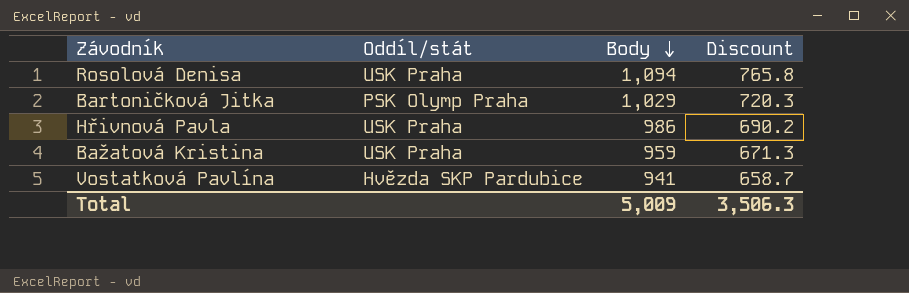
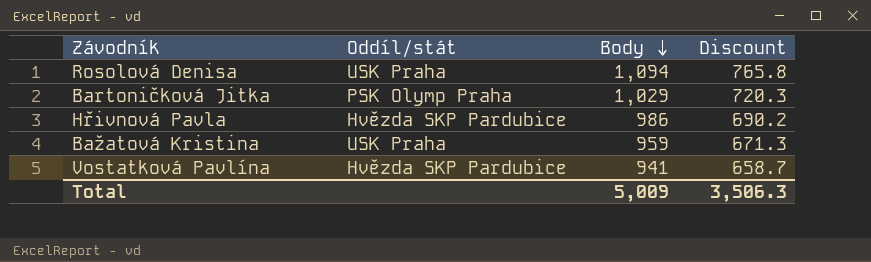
Hřivnová Pavla | Oddíl/stát: USK Praha -> Hvězda SKP Pardubice

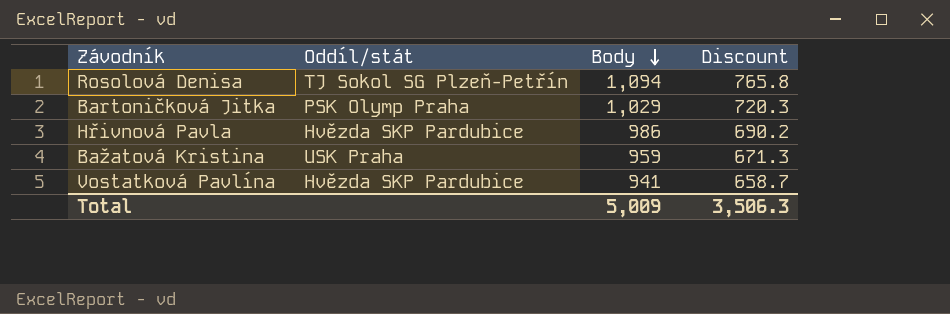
Rosolová Denisa | Oddíl/stát: USK Praha -> TJ Sokol SG Plzeň-Petřín

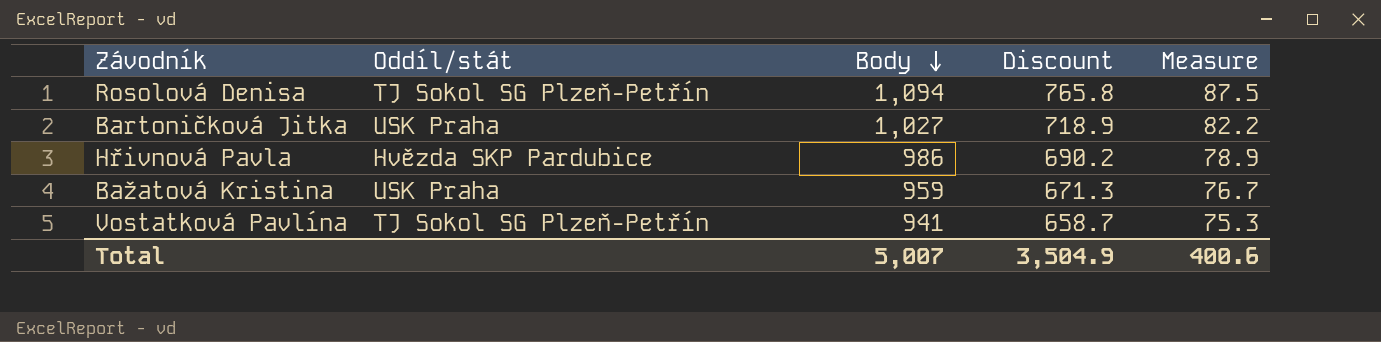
column Measure | formula: none -> [Body] * 0.08
Bartoničková Jitka | Oddíl/stát: PSK Olymp Praha -> USK Praha
Bartoničková Jitka | Body: 1,029 -> 1,027
Bartoničková Jitka | Discount: 720.3 -> 718.9
Vostatková Pavlína | Oddíl/stát: Hvězda SKP Pardubice -> TJ Sokol SG Plzeň-Petřín
Total | Body: 5,009 -> 5,007
Total | Discount: 3,506.3 -> 3,504.9

